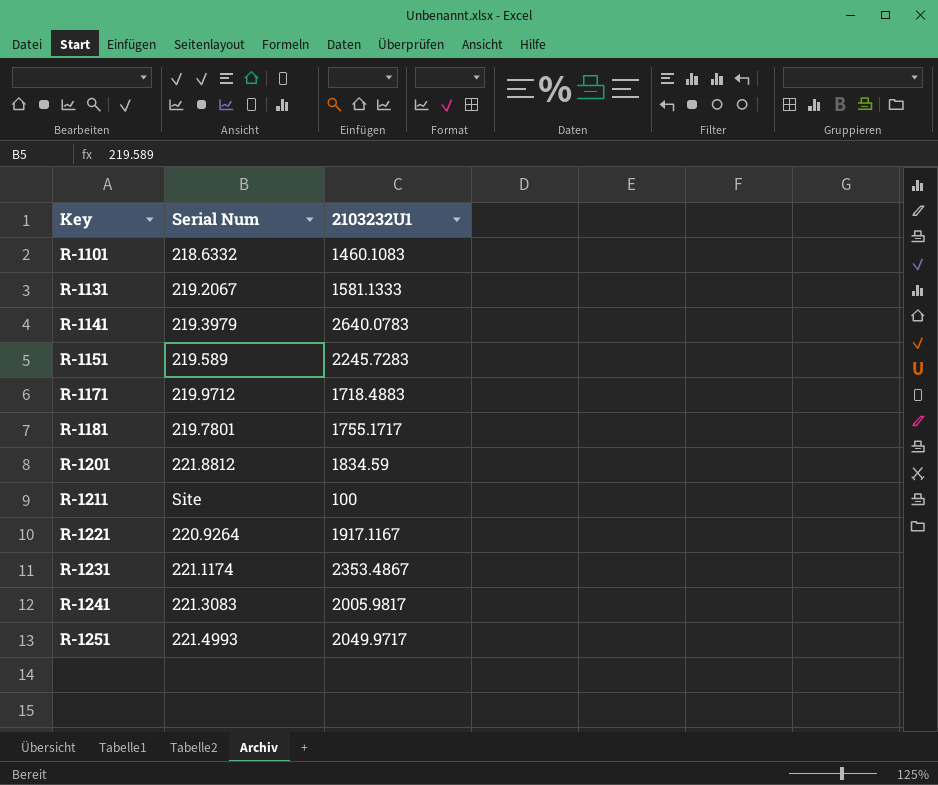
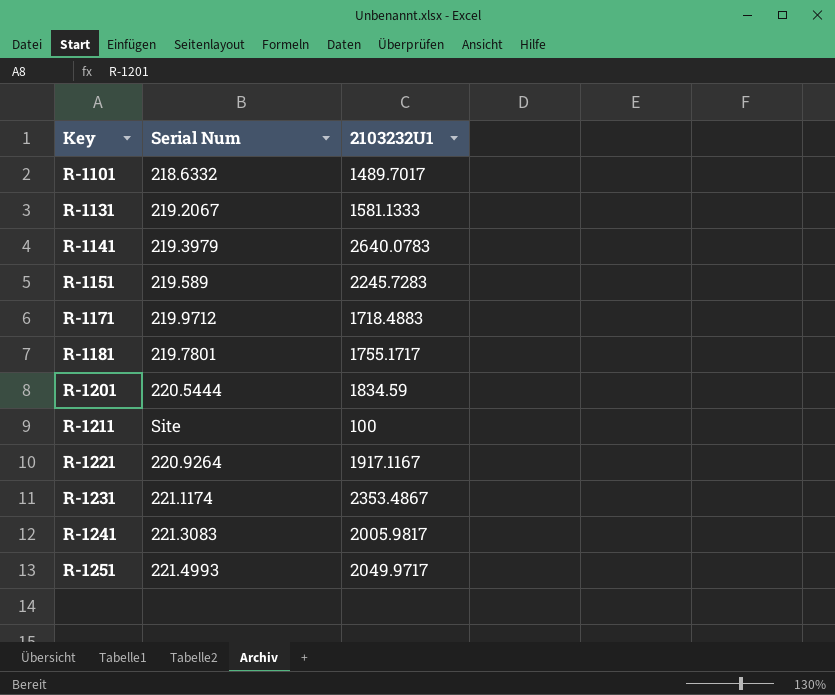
R-1101 | 2103232U1: 1460.1083 -> 1489.7017
R-1201 | Serial Num: 221.8812 -> 220.5444

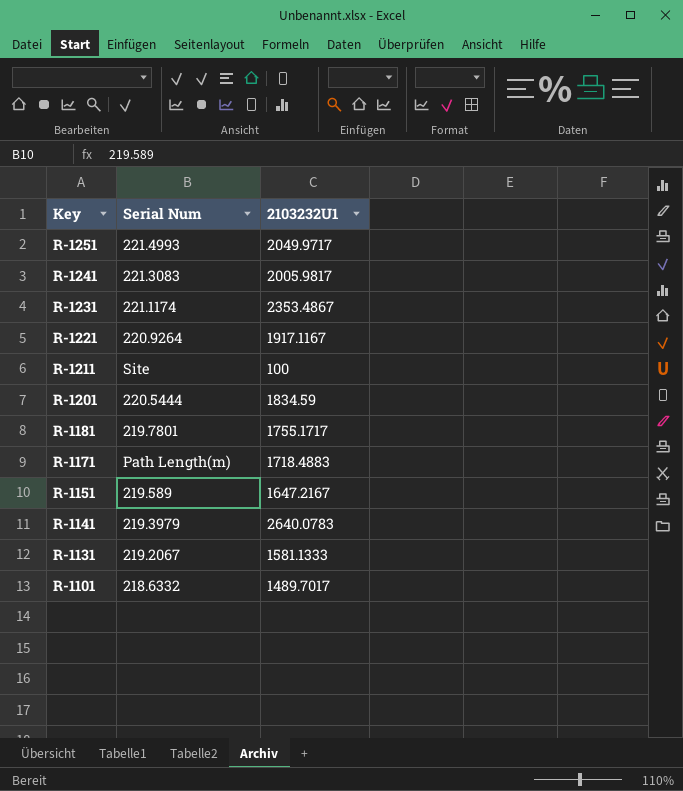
row order: Key ascending -> Key descending
R-1171 | Serial Num: 219.9712 -> Path Length(m)
R-1151 | 2103232U1: 2245.7283 -> 1647.2167

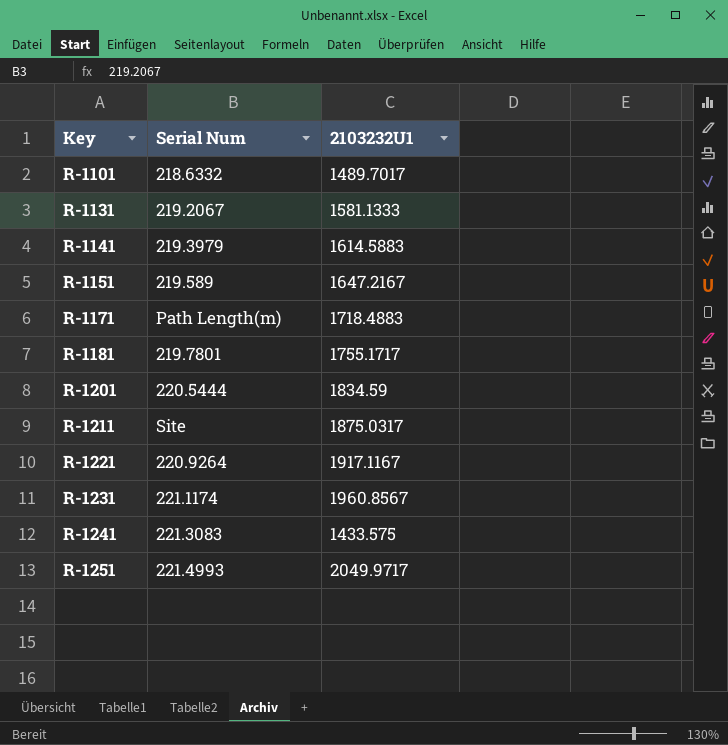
row order: Key descending -> Key ascending
R-1141 | 2103232U1: 2640.0783 -> 1614.5883
R-1211 | 2103232U1: 100 -> 1875.0317
R-1231 | 2103232U1: 2353.4867 -> 1960.8567
R-1241 | 2103232U1: 2005.9817 -> 1433.575

